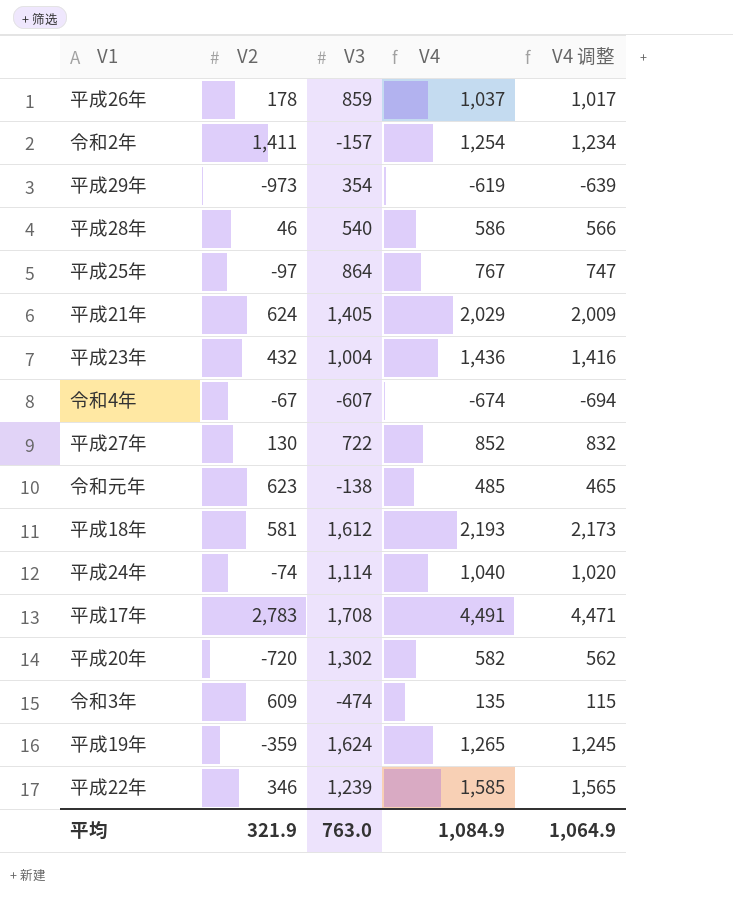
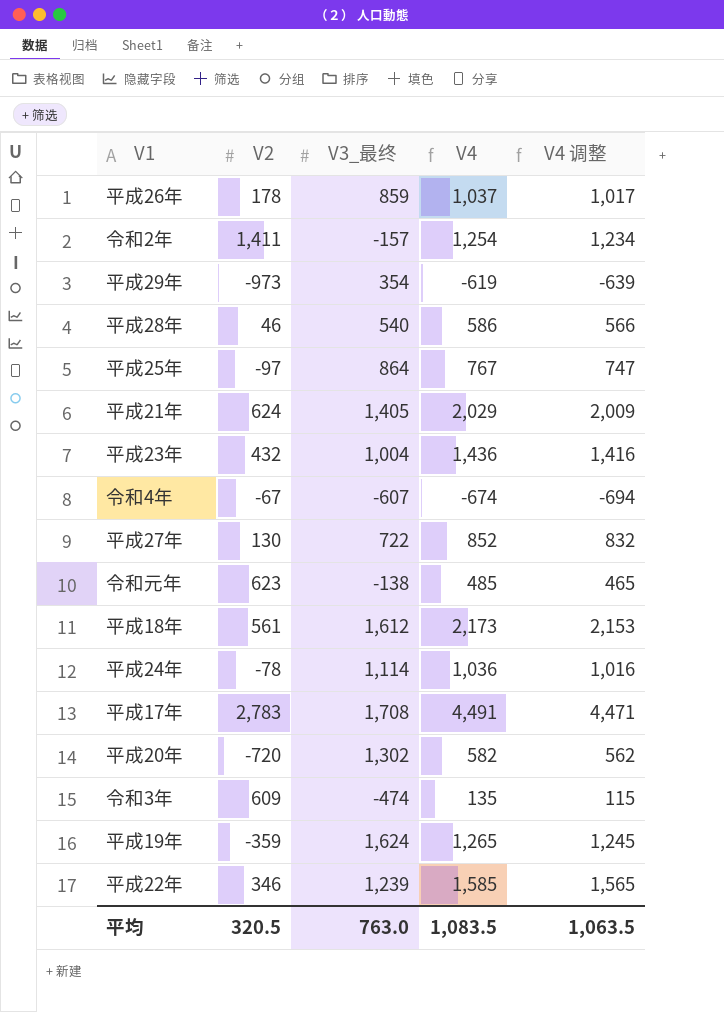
column name: V3 -> V3_最终
平成18年 | V2: 581 -> 561
平成18年 | V4: 2,193 -> 2,173
平成18年 | V4 调整: 2,173 -> 2,153
平成24年 | V2: -74 -> -78
平成24年 | V4: 1,040 -> 1,036
平成24年 | V4 调整: 1,020 -> 1,016
平均 | V2: 321.9 -> 320.5
平均 | V4: 1,084.9 -> 1,083.5
平均 | V4 调整: 1,064.9 -> 1,063.5

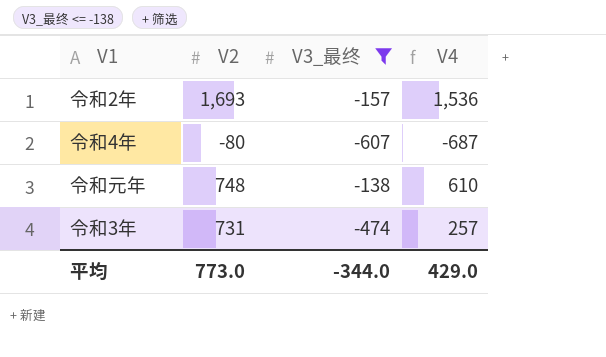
filter: none -> V3_最终 <= -138
column V4 调整 | formula: [V4] - 20 -> none
令和2年 | V2: 1,411 -> 1,693
令和2年 | V4: 1,254 -> 1,536
令和4年 | V2: -67 -> -80
令和4年 | V4: -674 -> -687
令和元年 | V2: 623 -> 748
令和元年 | V4: 485 -> 610
令和3年 | V2: 609 -> 731
令和3年 | V4: 135 -> 257
平均 | V2: 320.5 -> 773.0
平均 | V3_最终: 763.0 -> -344.0
平均 | V4: 1,083.5 -> 429.0

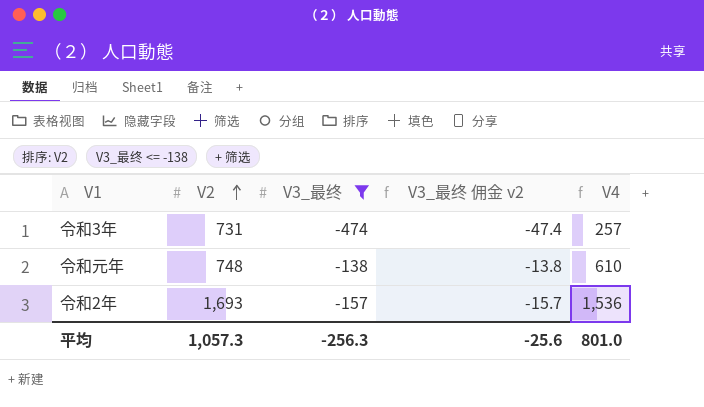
row order: none -> V2 ascending
column V3_最终 佣金 v2 | formula: none -> [V3_最终] * 0.1
row 令和4年: -80 | -607 | -687 -> none
平均 | V2: 773.0 -> 1,057.3
平均 | V3_最终: -344.0 -> -256.3
平均 | V4: 429.0 -> 801.0

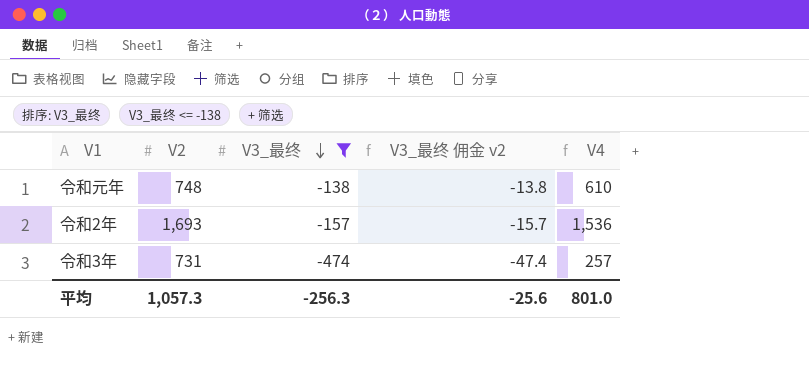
row order: V2 ascending -> V3_最终 descending

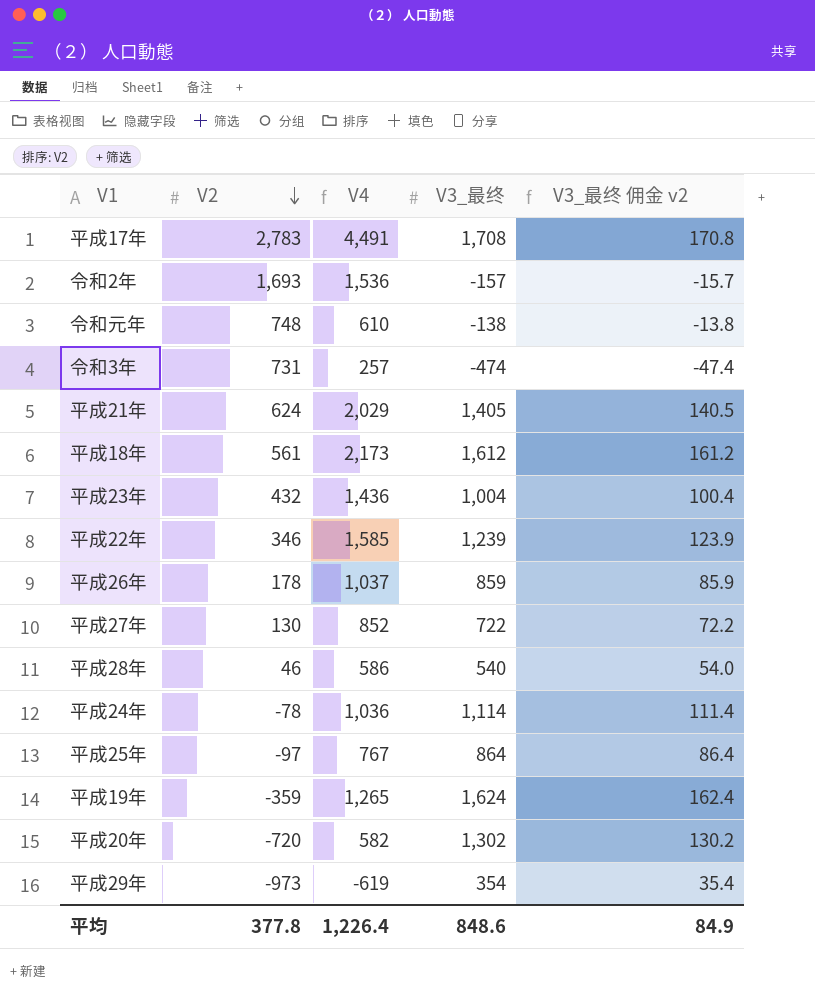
filter: V3_最终 <= -138 -> none
row order: V3_最终 descending -> V2 descending
column V4 | position: 5 -> 3
平均 | V2: 1,057.3 -> 377.8
平均 | V4: 801.0 -> 1,226.4
平均 | V3_最终: -256.3 -> 848.6
平均 | V3_最终 佣金 v2: -25.6 -> 84.9

